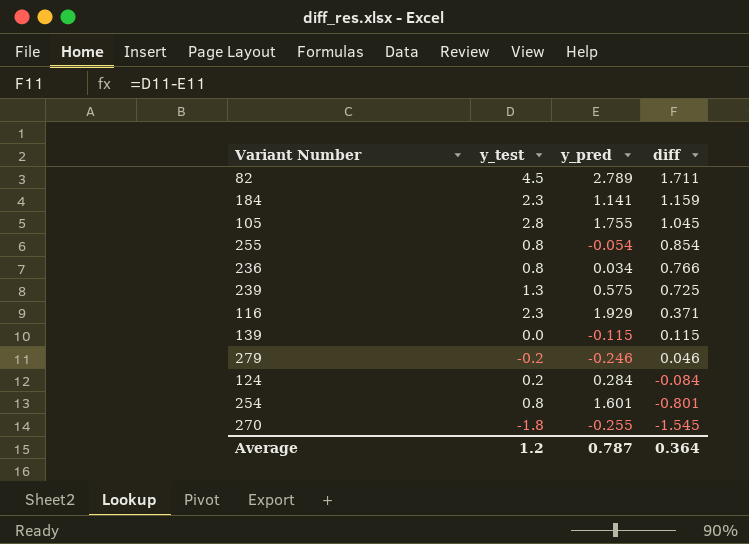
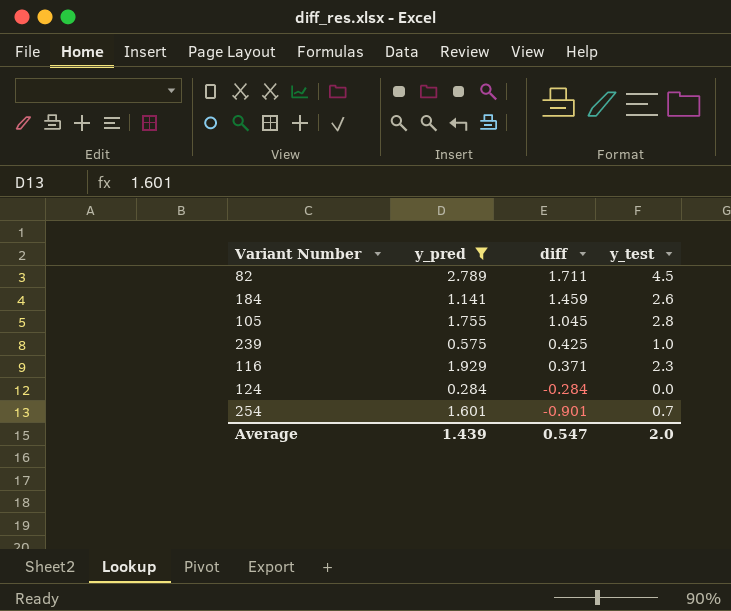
filter: none -> y_pred >= 0.284
column y_test | position: 2 -> 4
184 | diff: 1.159 -> 1.459
184 | y_test: 2.3 -> 2.6
239 | diff: 0.725 -> 0.425
239 | y_test: 1.3 -> 1.0
124 | diff: -0.084 -> -0.284
124 | y_test: 0.2 -> 0.0
254 | diff: -0.801 -> -0.901
254 | y_test: 0.8 -> 0.7
Average | y_pred: 0.787 -> 1.439
Average | diff: 0.364 -> 0.547
Average | y_test: 1.2 -> 2.0

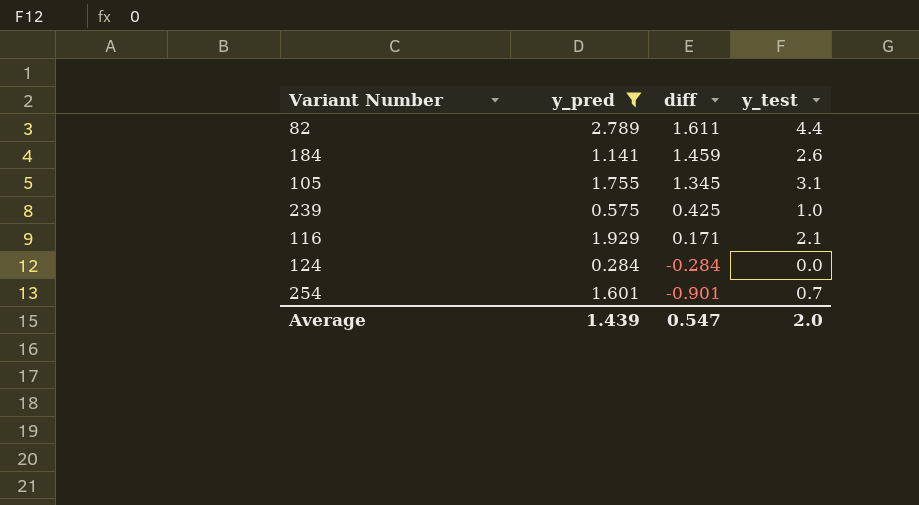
82 | diff: 1.711 -> 1.611
82 | y_test: 4.5 -> 4.4
105 | diff: 1.045 -> 1.345
105 | y_test: 2.8 -> 3.1
116 | diff: 0.371 -> 0.171
116 | y_test: 2.3 -> 2.1

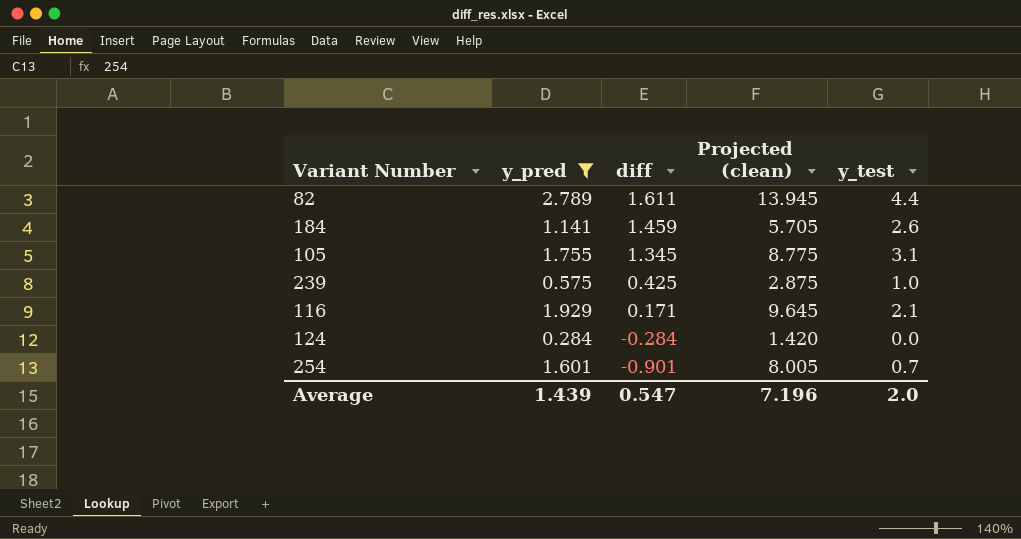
column Projected (clean) | formula: none -> [y_pred] * 5

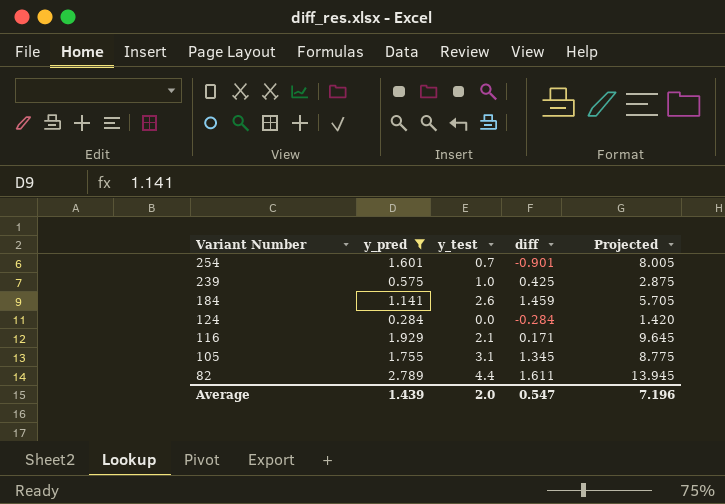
row order: diff descending -> Variant Number descending
column y_test | position: 5 -> 3
column name: Projected (clean) -> Projected

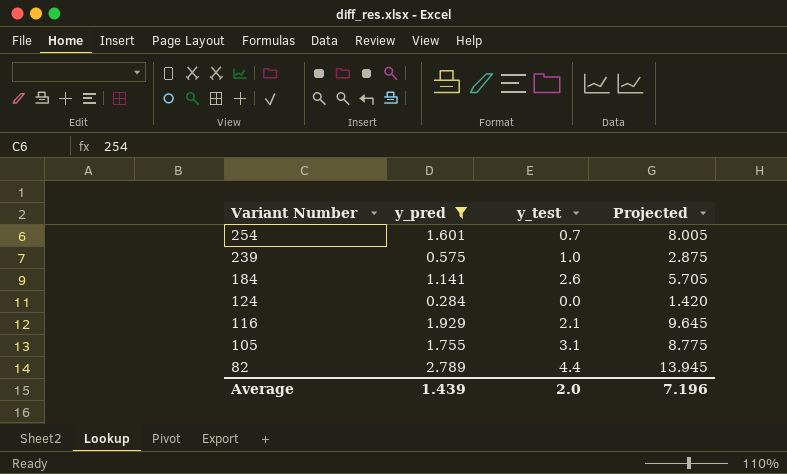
column diff | formula: [y_test] - [y_pred] -> none

